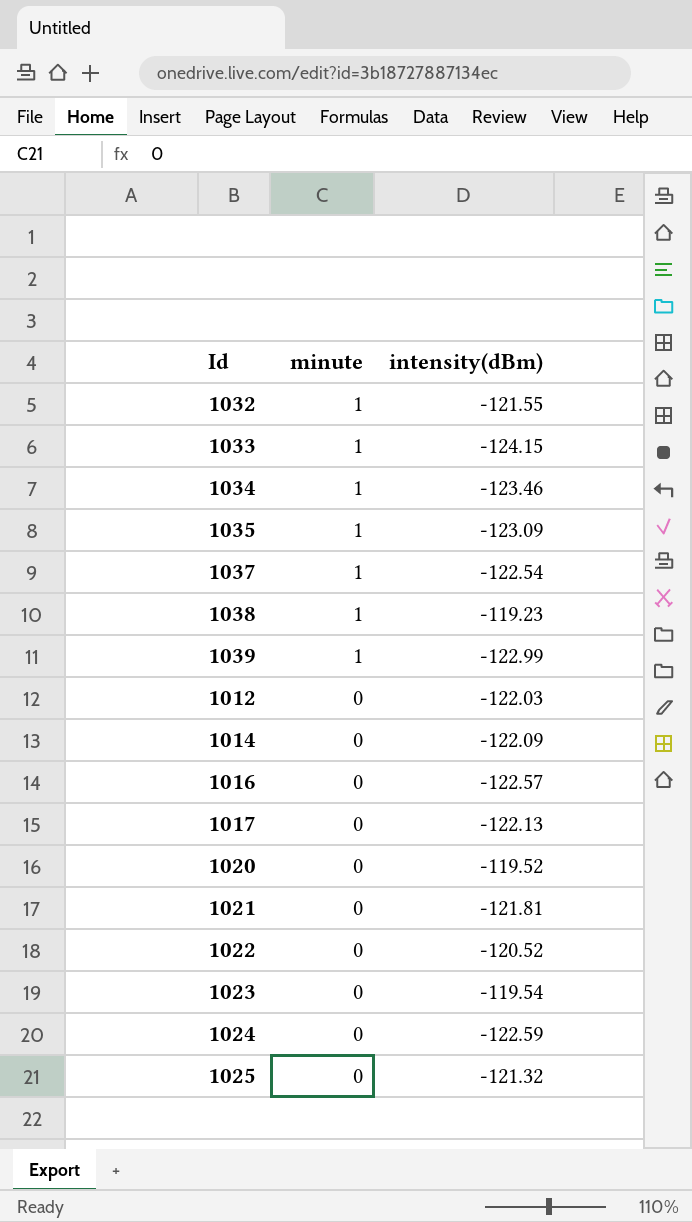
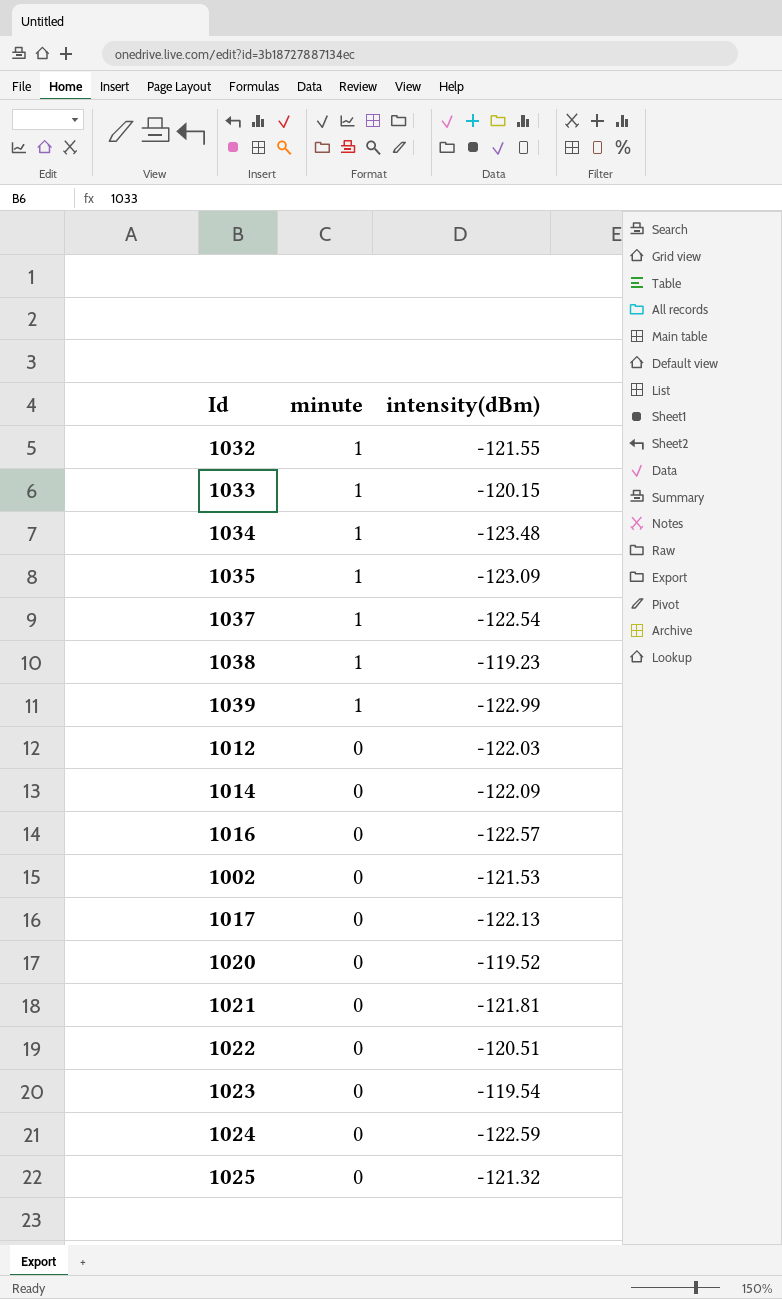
1033 | intensity(dBm): -124.15 -> -120.15
1034 | intensity(dBm): -123.46 -> -123.48
row 1002: none -> 0 | -121.53
1022 | intensity(dBm): -120.52 -> -120.51

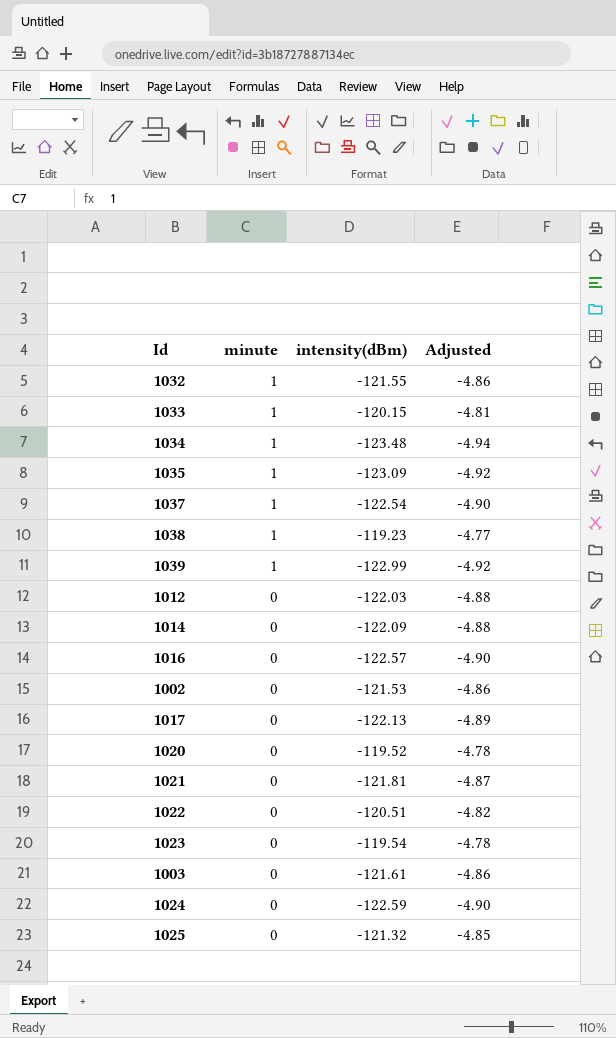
column Adjusted | formula: none -> [intensity(dBm)] * 0.04
row 1003: none -> 0 | -121.61 | -4.86

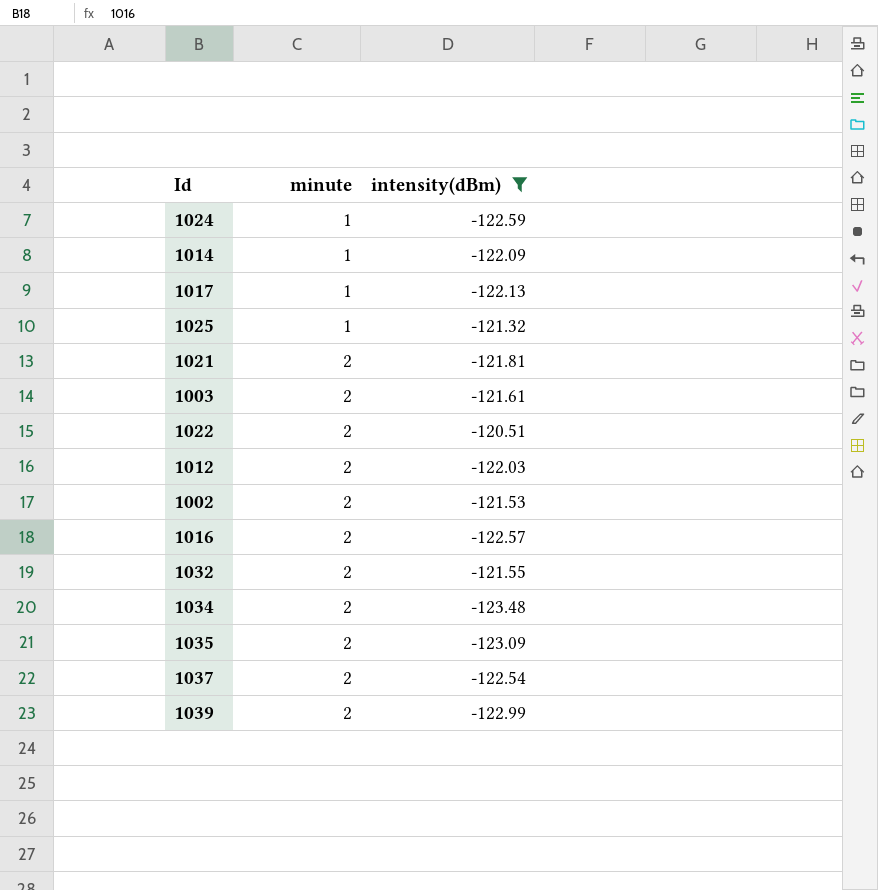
filter: none -> intensity(dBm) <= -120.51
row order: minute descending -> minute ascending
column Adjusted | formula: [intensity(dBm)] * 0.04 -> none
1024 | minute: 0 -> 1
1014 | minute: 0 -> 1
1017 | minute: 0 -> 1
1025 | minute: 0 -> 1
1021 | minute: 0 -> 2
1003 | minute: 0 -> 2
1022 | minute: 0 -> 2
1012 | minute: 0 -> 2
1002 | minute: 0 -> 2
1016 | minute: 0 -> 2
1032 | minute: 1 -> 2
1034 | minute: 1 -> 2
1035 | minute: 1 -> 2
1037 | minute: 1 -> 2
1039 | minute: 1 -> 2

